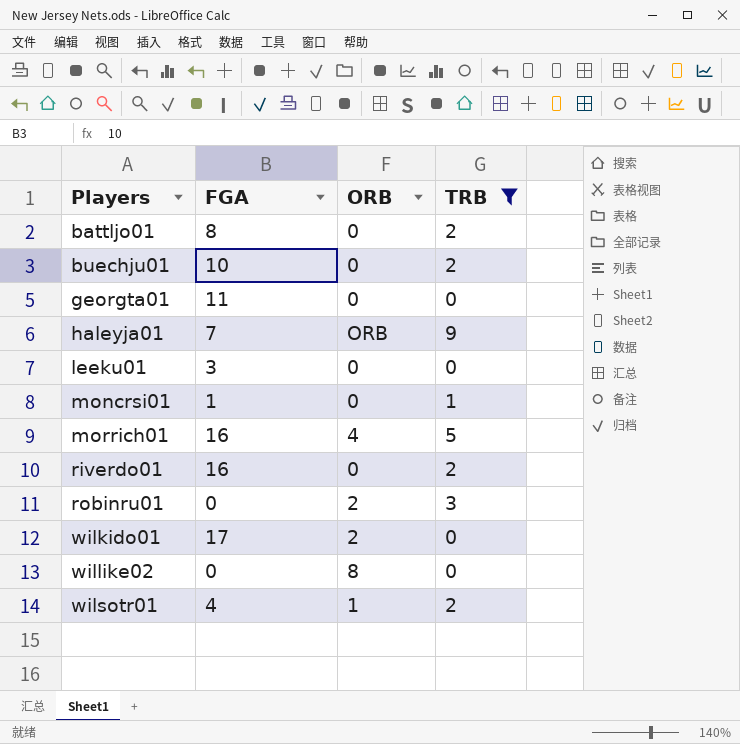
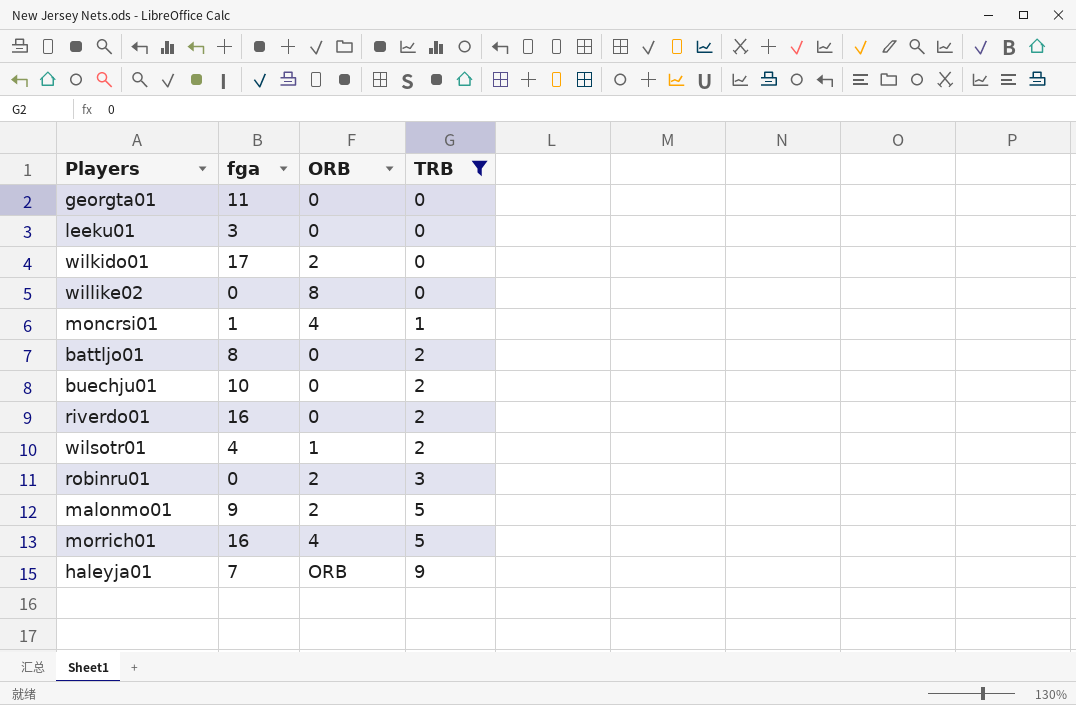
row order: Players ascending -> TRB ascending
column name: FGA -> fga
moncrsi01 | ORB: 0 -> 4
row malonmo01: none -> 9 | 2 | 5

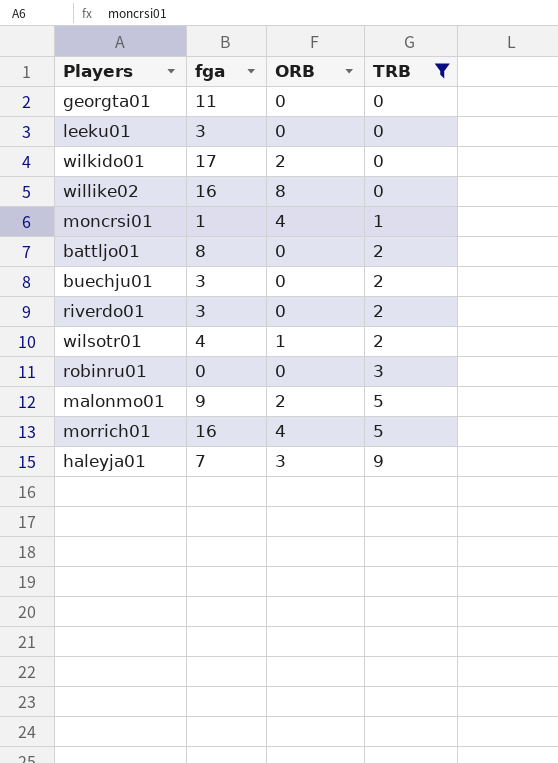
willike02 | fga: 0 -> 16
buechju01 | fga: 10 -> 3
riverdo01 | fga: 16 -> 3
robinru01 | ORB: 2 -> 0
haleyja01 | ORB: ORB -> 3

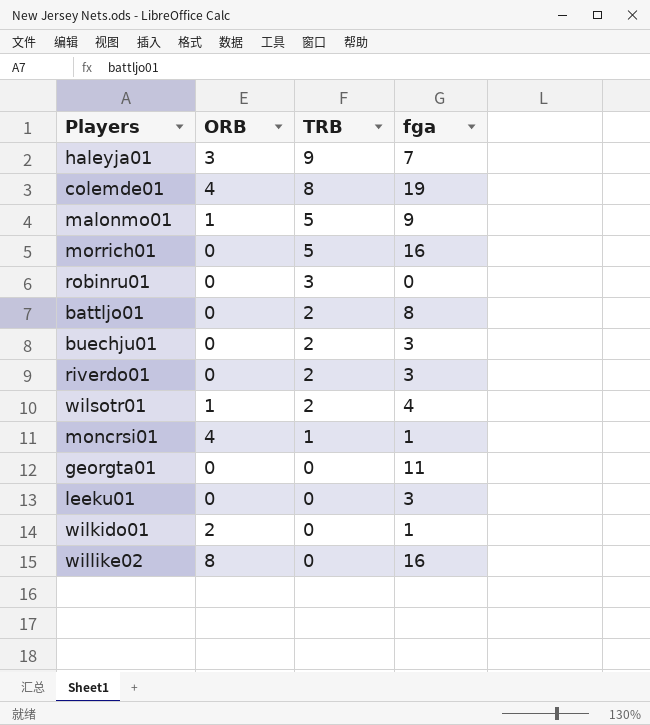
filter: TRB != 8 -> none
row order: TRB ascending -> TRB descending
column fga | position: 2 -> 4
malonmo01 | ORB: 2 -> 1
morrich01 | ORB: 4 -> 0
wilkido01 | fga: 17 -> 1

